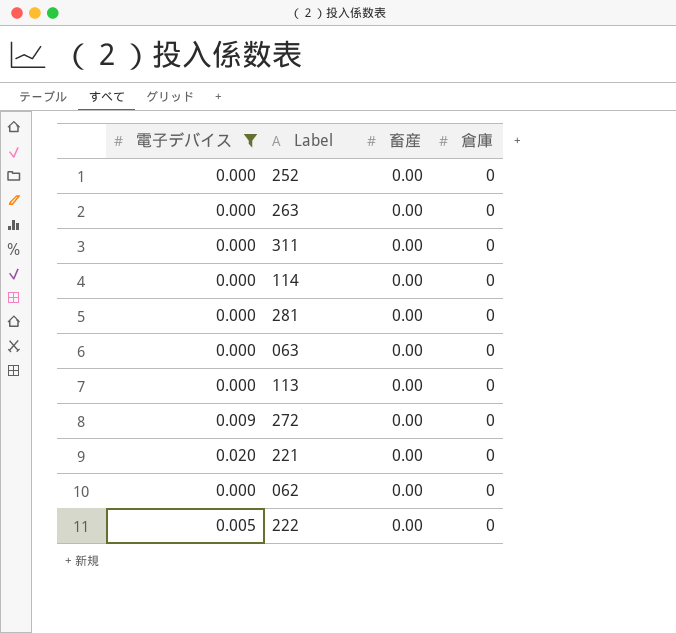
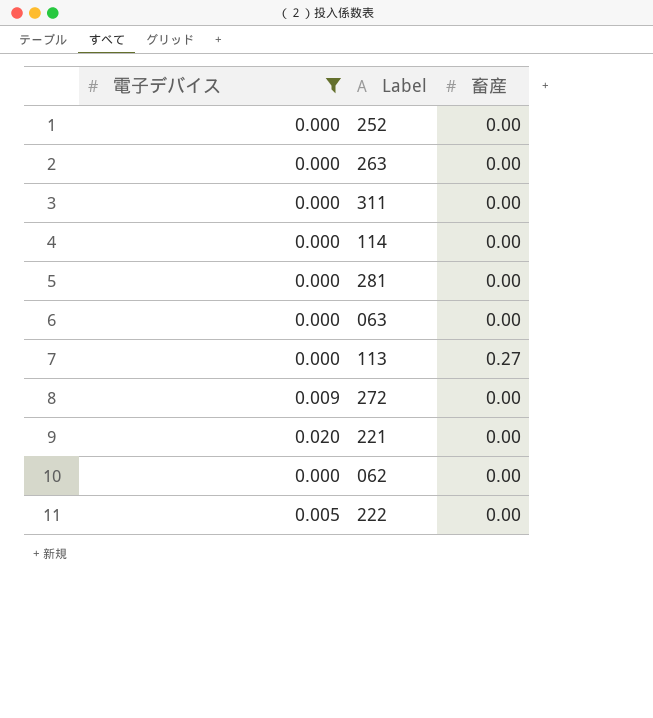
column 倉庫 | position: 4 -> none
113 | 畜産: 0.00 -> 0.27

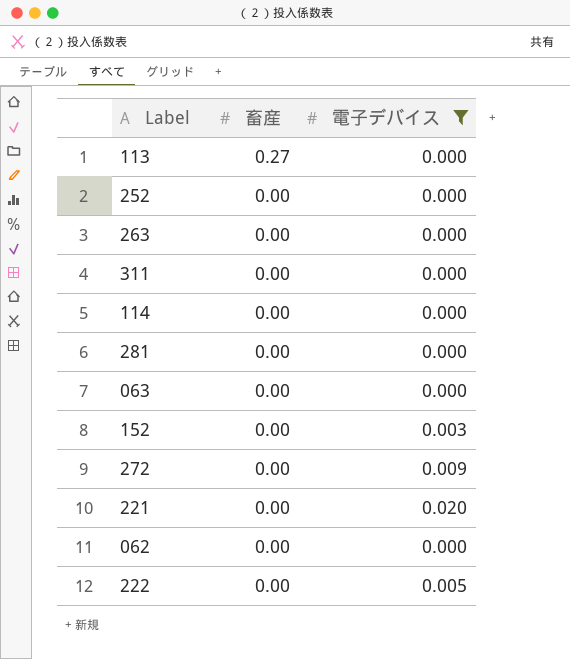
row order: none -> 畜産 descending
column 電子デバイス | position: 1 -> 3
row 152: none -> 0.00 | 0.003

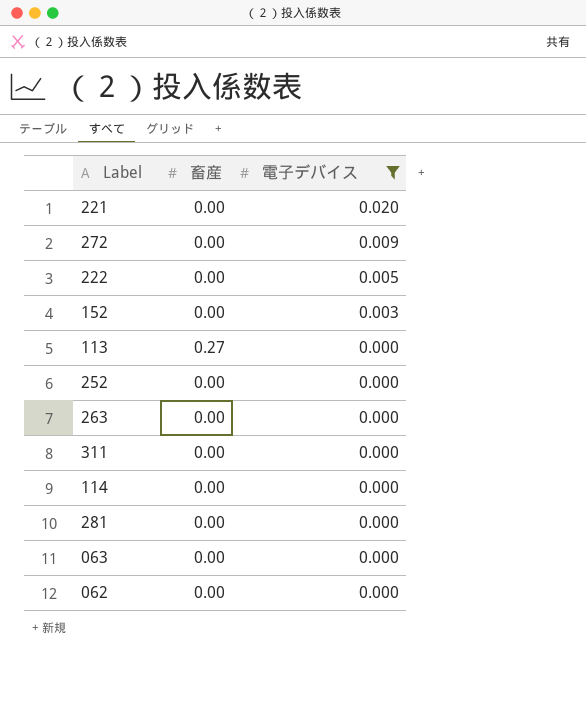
row order: 畜産 descending -> 電子デバイス descending

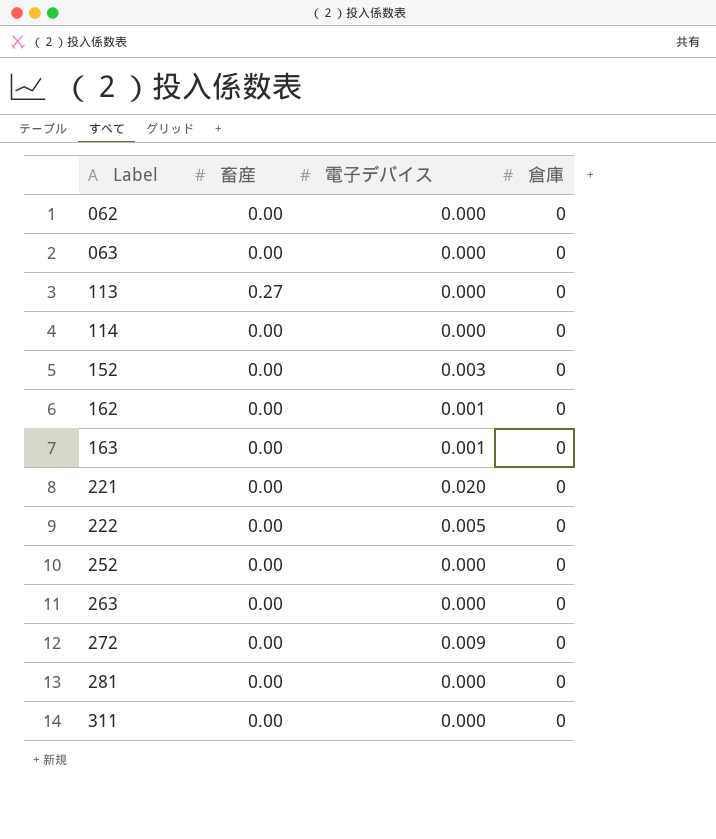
filter: 電子デバイス != 0.001 -> none
row order: 電子デバイス descending -> Label ascending
column 倉庫 | position: none -> 4

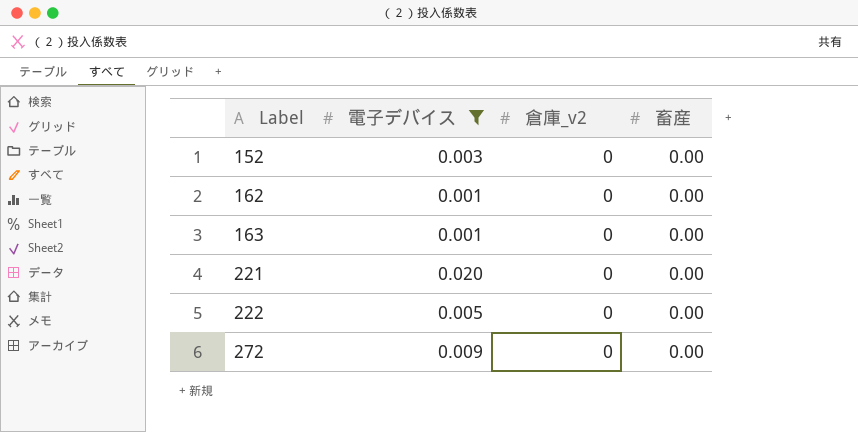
filter: none -> 電子デバイス != 0.000
column name: 倉庫 -> 倉庫_v2
column 畜産 | position: 2 -> 4

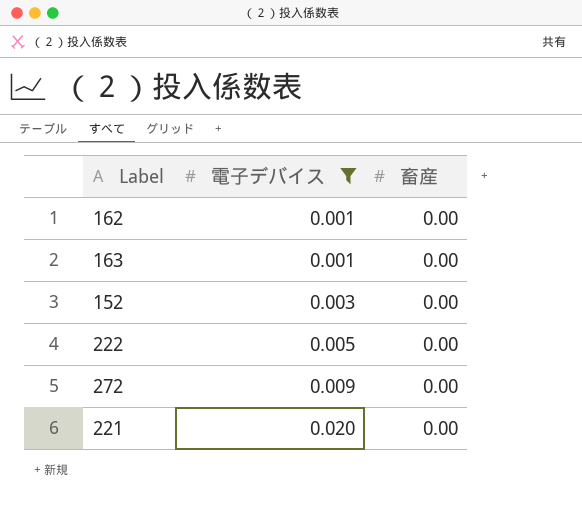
row order: Label ascending -> 電子デバイス ascending
column 倉庫_v2 | position: 3 -> none

